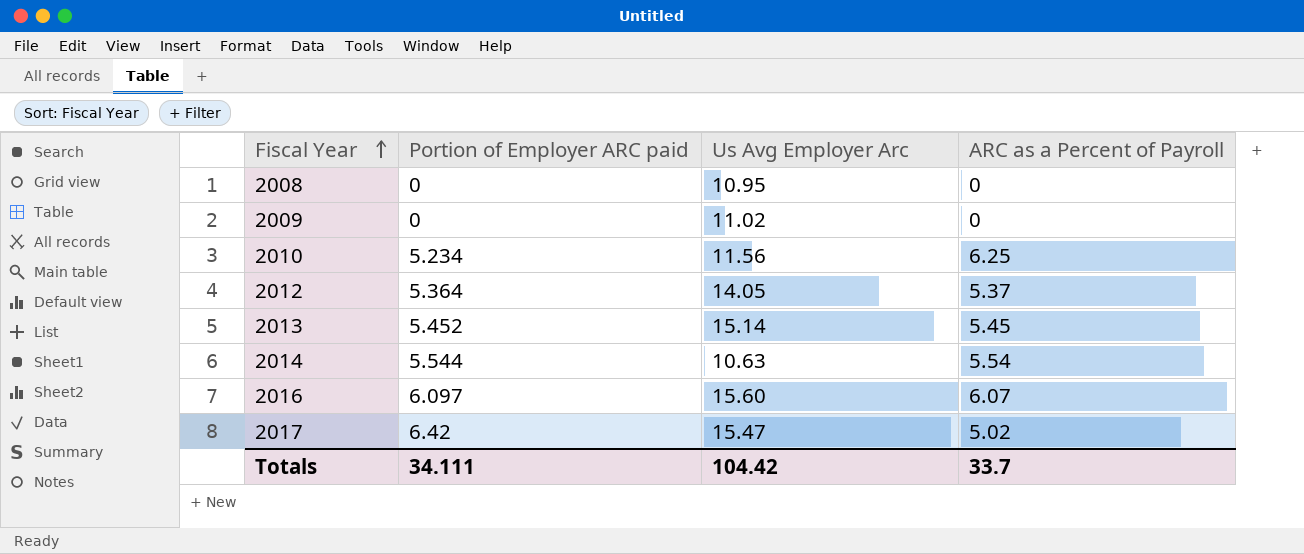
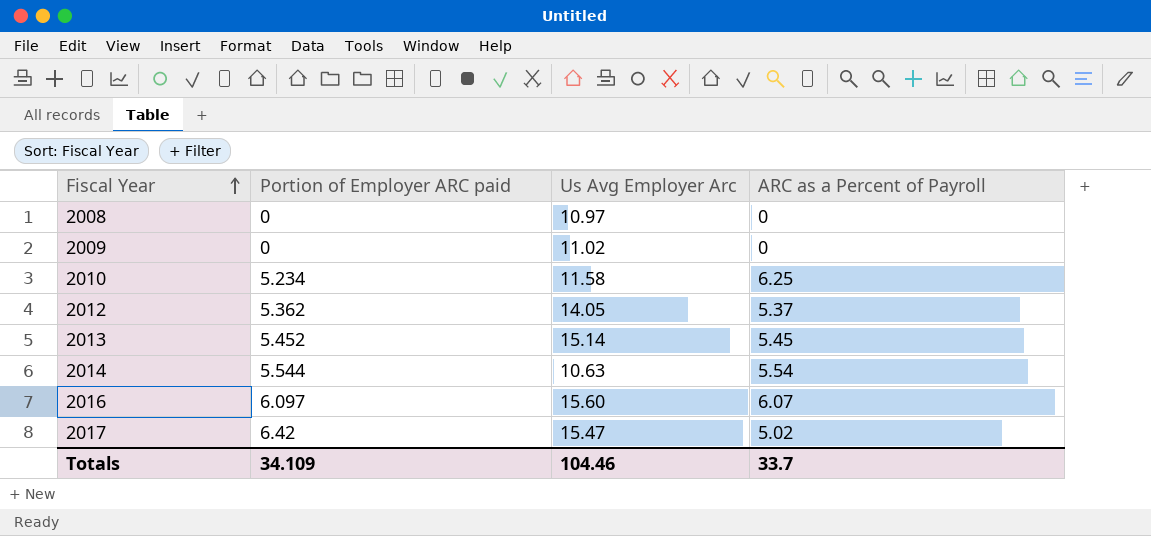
2008 | Us Avg Employer Arc: 10.95 -> 10.97
2010 | Us Avg Employer Arc: 11.56 -> 11.58
2012 | Portion of Employer ARC paid: 5.364 -> 5.362
Totals | Portion of Employer ARC paid: 34.111 -> 34.109
Totals | Us Avg Employer Arc: 104.42 -> 104.46

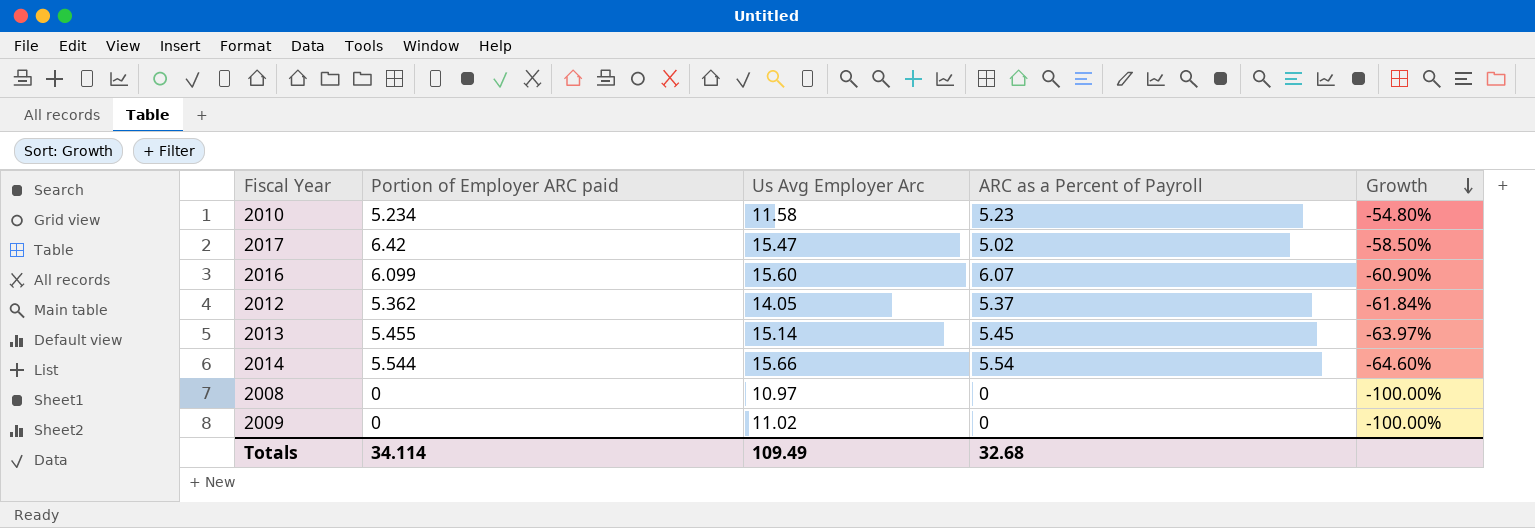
row order: Fiscal Year ascending -> Growth descending
column Growth | formula: none -> ([Portion of Employer ARC paid] - [Us Avg Employer Arc]) / [Us Avg Employer Arc]
2010 | ARC as a Percent of Payroll: 6.25 -> 5.23
2016 | Portion of Employer ARC paid: 6.097 -> 6.099
2013 | Portion of Employer ARC paid: 5.452 -> 5.455
2014 | Us Avg Employer Arc: 10.63 -> 15.66
Totals | Portion of Employer ARC paid: 34.109 -> 34.114
Totals | Us Avg Employer Arc: 104.46 -> 109.49
Totals | ARC as a Percent of Payroll: 33.7 -> 32.68

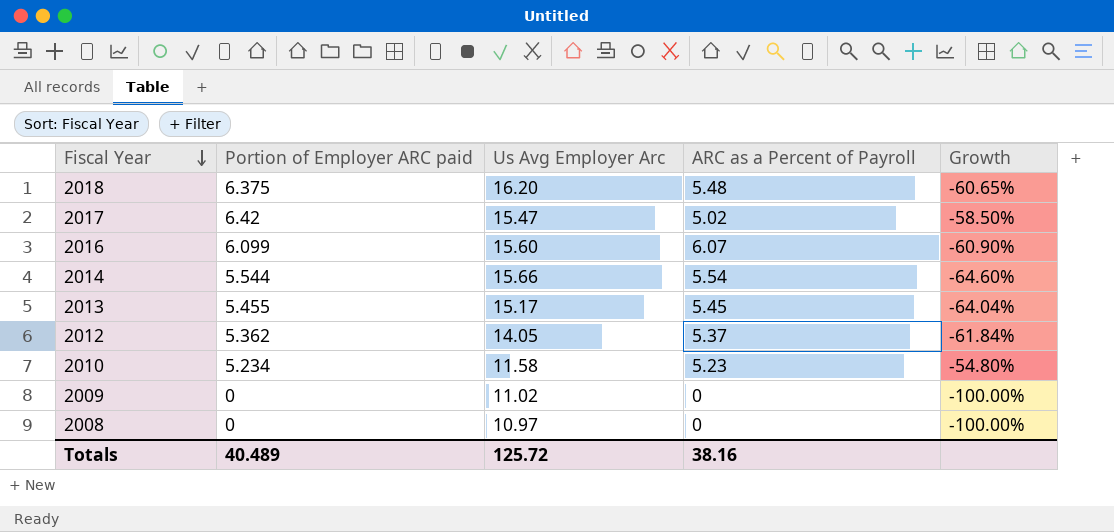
row order: Growth descending -> Fiscal Year descending
row 2018: none -> 6.375 | 16.20 | 5.48 | -60.65%
2013 | Us Avg Employer Arc: 15.14 -> 15.17
2013 | Growth: -63.97% -> -64.04%
Totals | Portion of Employer ARC paid: 34.114 -> 40.489
Totals | Us Avg Employer Arc: 109.49 -> 125.72
Totals | ARC as a Percent of Payroll: 32.68 -> 38.16

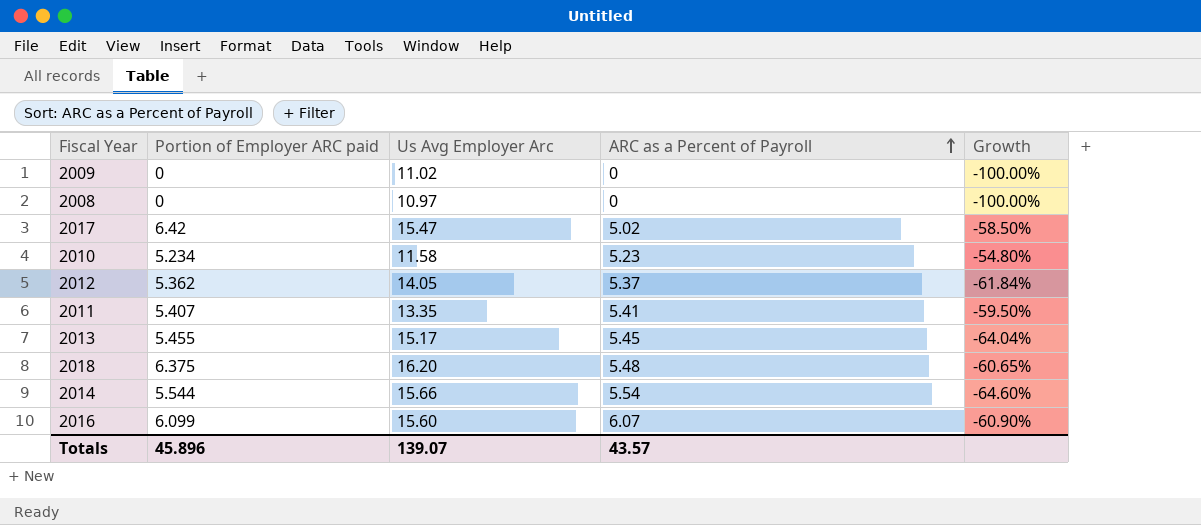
row order: Fiscal Year descending -> ARC as a Percent of Payroll ascending
row 2011: none -> 5.407 | 13.35 | 5.41 | -59.50%
Totals | Portion of Employer ARC paid: 40.489 -> 45.896
Totals | Us Avg Employer Arc: 125.72 -> 139.07
Totals | ARC as a Percent of Payroll: 38.16 -> 43.57

